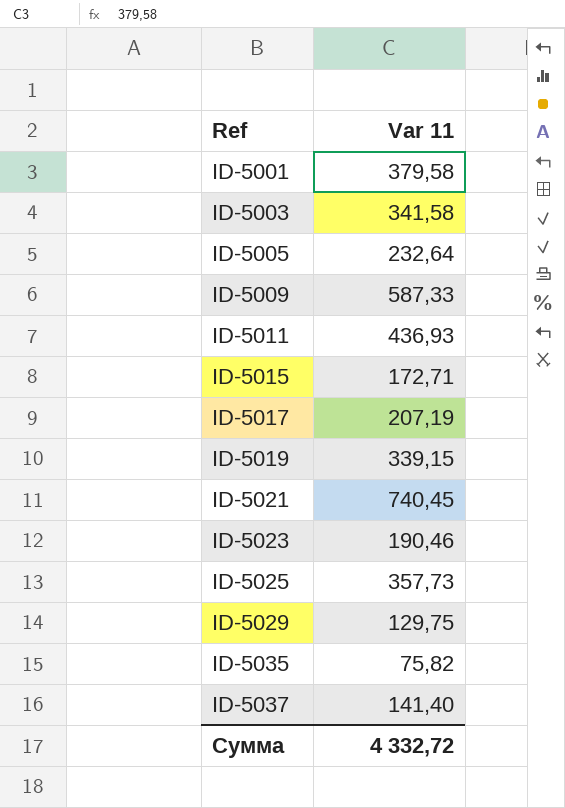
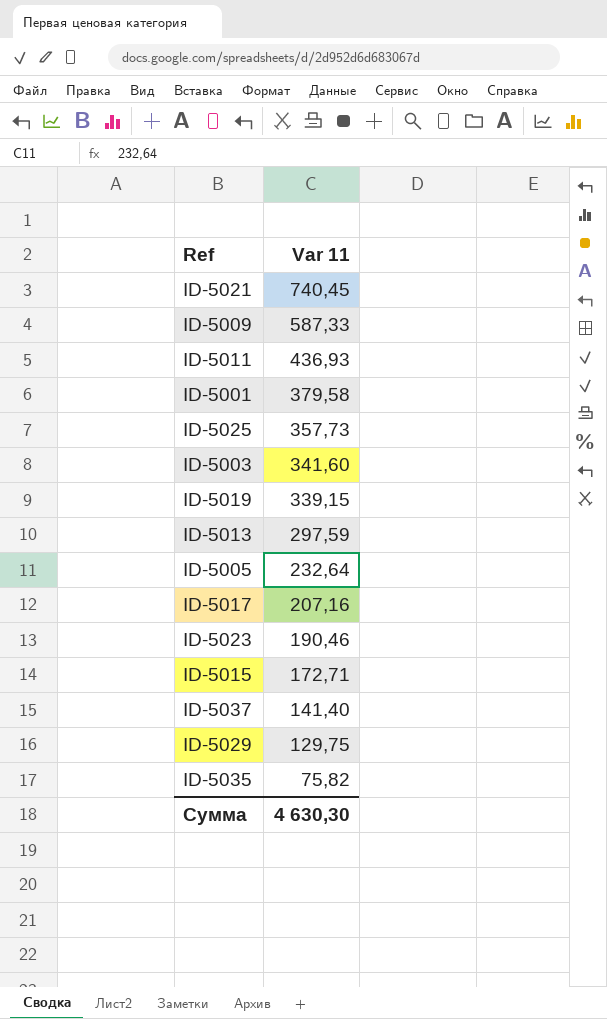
row order: Ref ascending -> Var 11 descending
ID-5003 | Var 11: 341,58 -> 341,60
row ID-5013: none -> 297,59
ID-5017 | Var 11: 207,19 -> 207,16
Сумма | Var 11: 4 332,72 -> 4 630,30

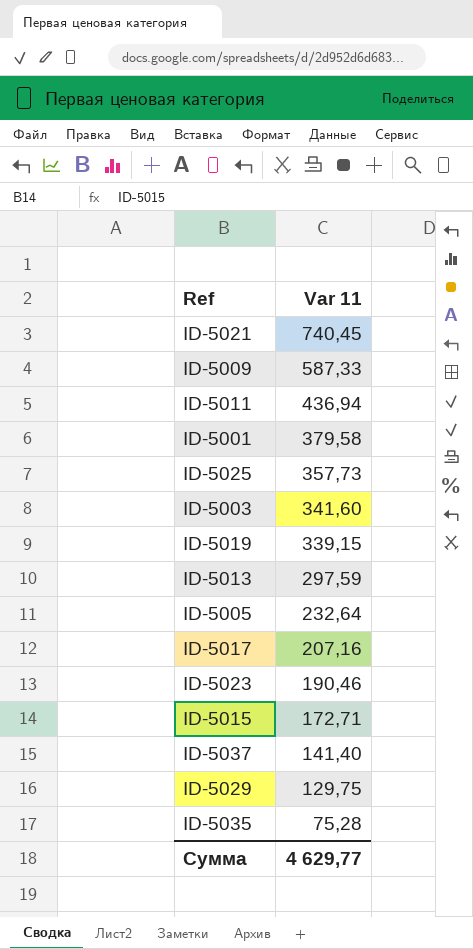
ID-5011 | Var 11: 436,93 -> 436,94
ID-5035 | Var 11: 75,82 -> 75,28
Сумма | Var 11: 4 630,30 -> 4 629,77

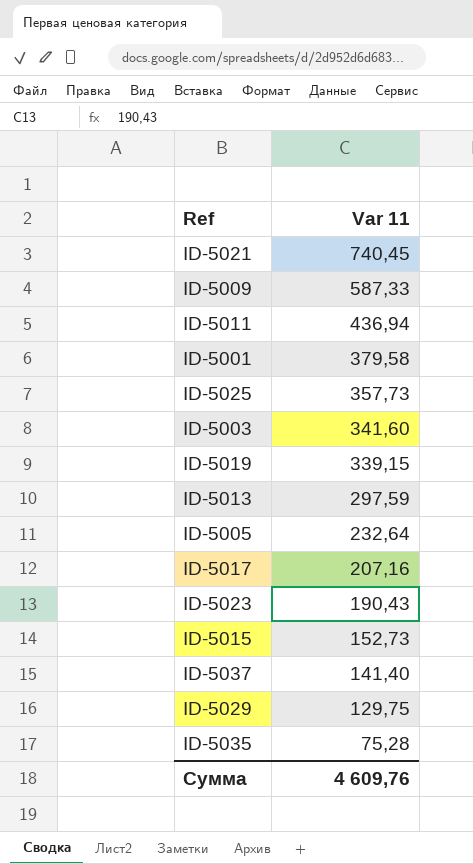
ID-5023 | Var 11: 190,46 -> 190,43
ID-5015 | Var 11: 172,71 -> 152,73
Сумма | Var 11: 4 629,77 -> 4 609,76

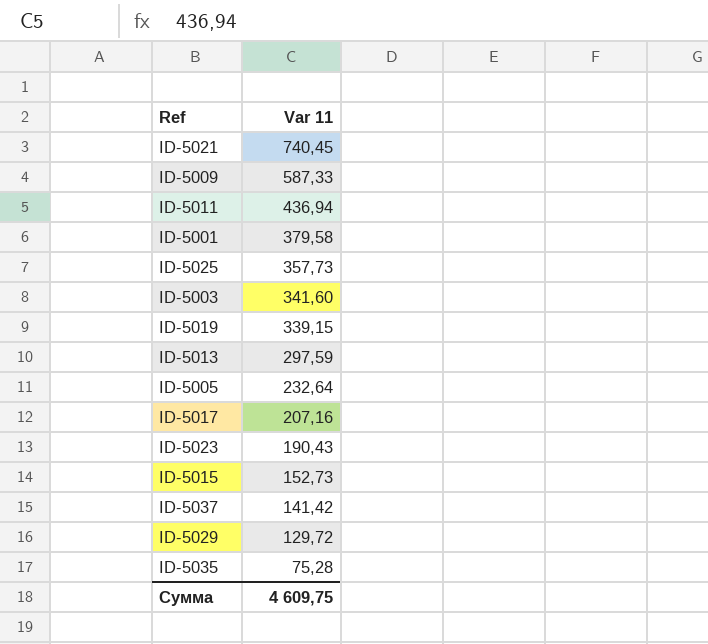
ID-5037 | Var 11: 141,40 -> 141,42
ID-5029 | Var 11: 129,75 -> 129,72
Сумма | Var 11: 4 609,76 -> 4 609,75

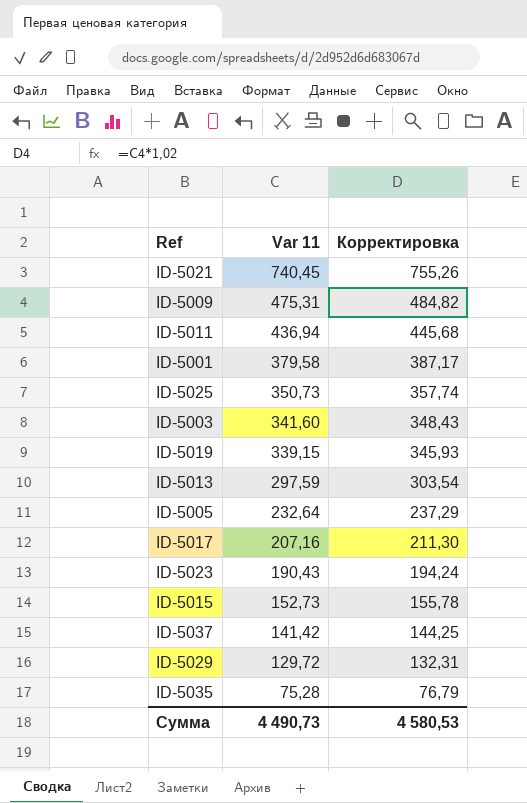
column Корректировка | formula: none -> [Var 11] * 1,02
ID-5009 | Var 11: 587,33 -> 475,31
ID-5025 | Var 11: 357,73 -> 350,73
Сумма | Var 11: 4 609,75 -> 4 490,73

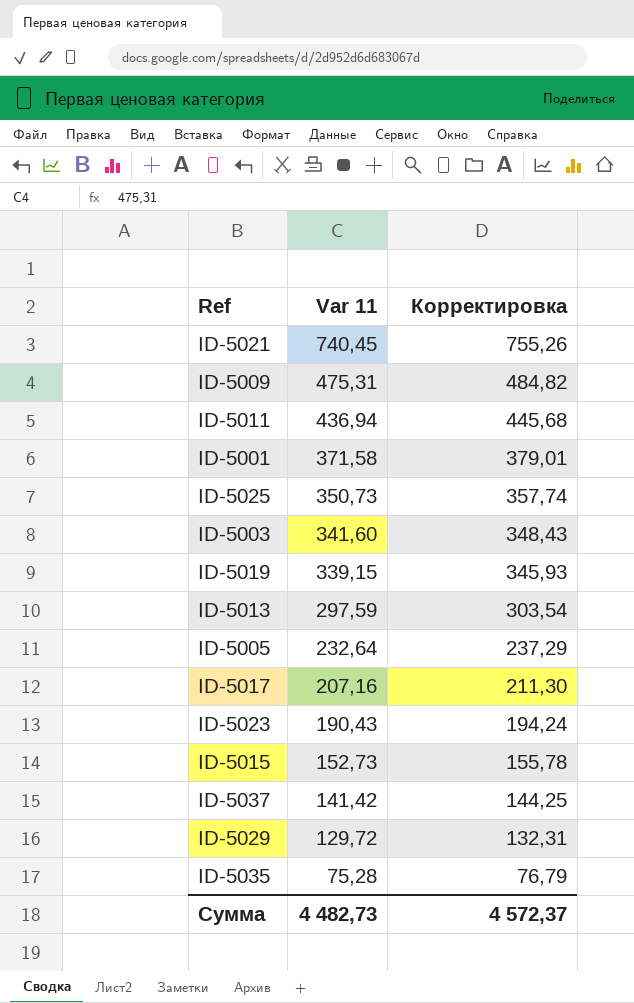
ID-5001 | Var 11: 379,58 -> 371,58
ID-5001 | Корректировка: 387,17 -> 379,01
Сумма | Var 11: 4 490,73 -> 4 482,73
Сумма | Корректировка: 4 580,53 -> 4 572,37

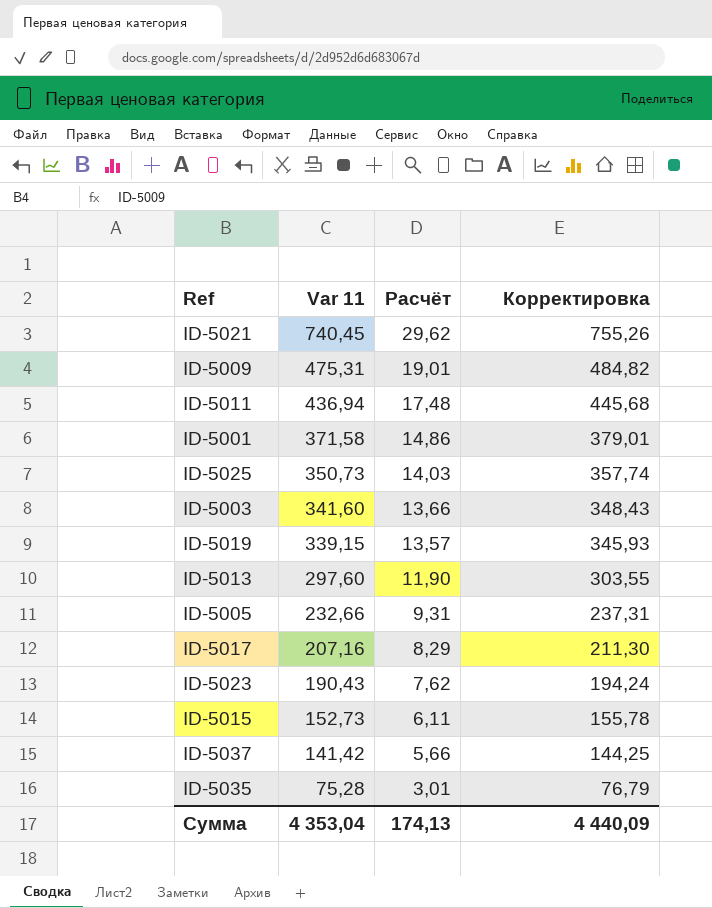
column Расчёт | formula: none -> [Var 11] * 0,04
row ID-5029: 129,72 | 132,31 -> none
ID-5013 | Var 11: 297,59 -> 297,60
ID-5013 | Корректировка: 303,54 -> 303,55
ID-5005 | Var 11: 232,64 -> 232,66
ID-5005 | Корректировка: 237,29 -> 237,31
Сумма | Var 11: 4 482,73 -> 4 353,04
Сумма | Корректировка: 4 572,37 -> 4 440,09

